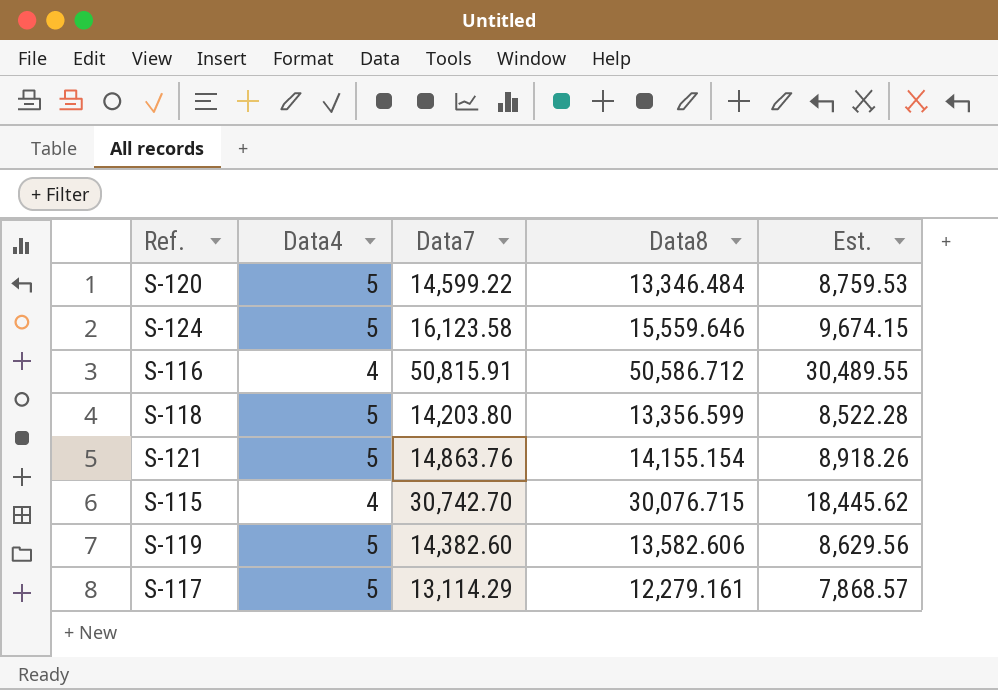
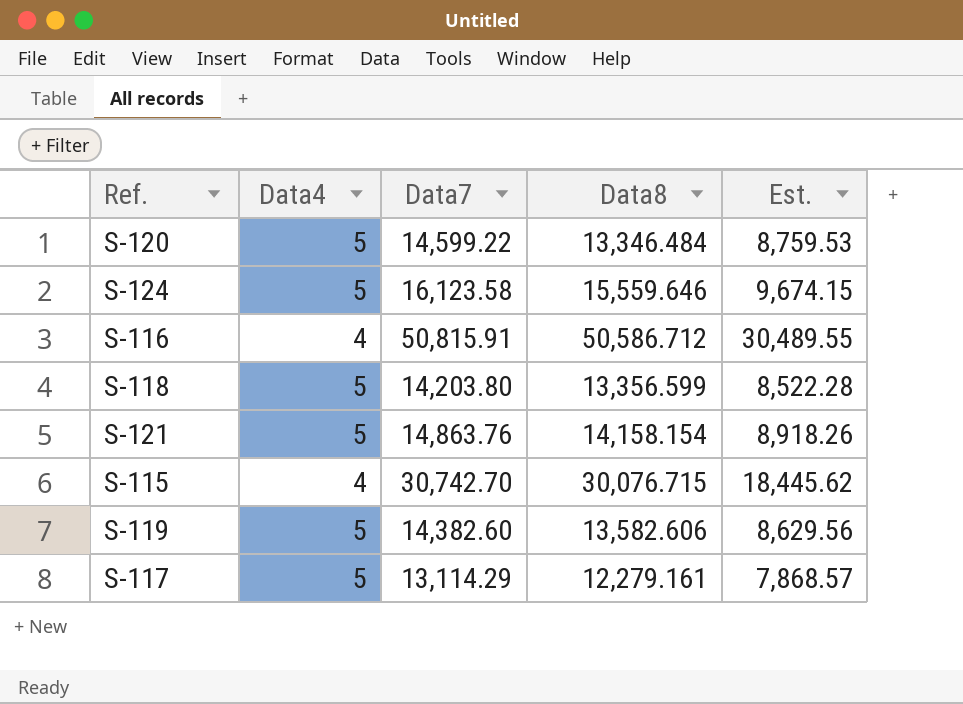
S-121 | Data8: 14,155.154 -> 14,158.154

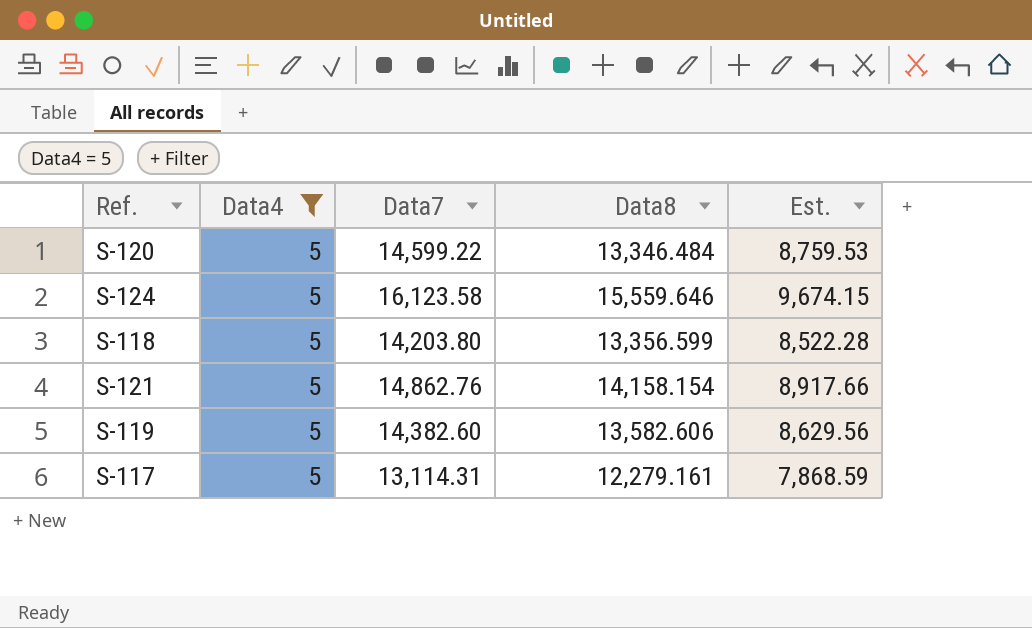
filter: none -> Data4 = 5
S-121 | Data7: 14,863.76 -> 14,862.76
S-121 | Est.: 8,918.26 -> 8,917.66
S-117 | Data7: 13,114.29 -> 13,114.31
S-117 | Est.: 7,868.57 -> 7,868.59

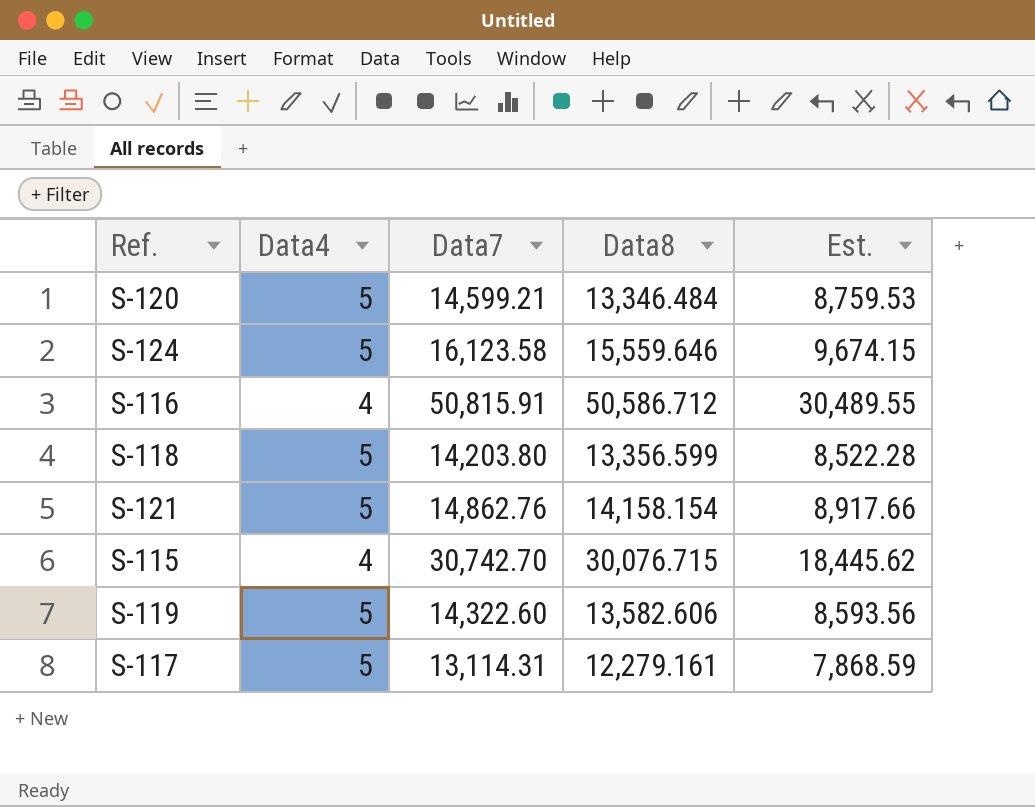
filter: Data4 = 5 -> none
S-120 | Data7: 14,599.22 -> 14,599.21
S-119 | Data7: 14,382.60 -> 14,322.60
S-119 | Est.: 8,629.56 -> 8,593.56

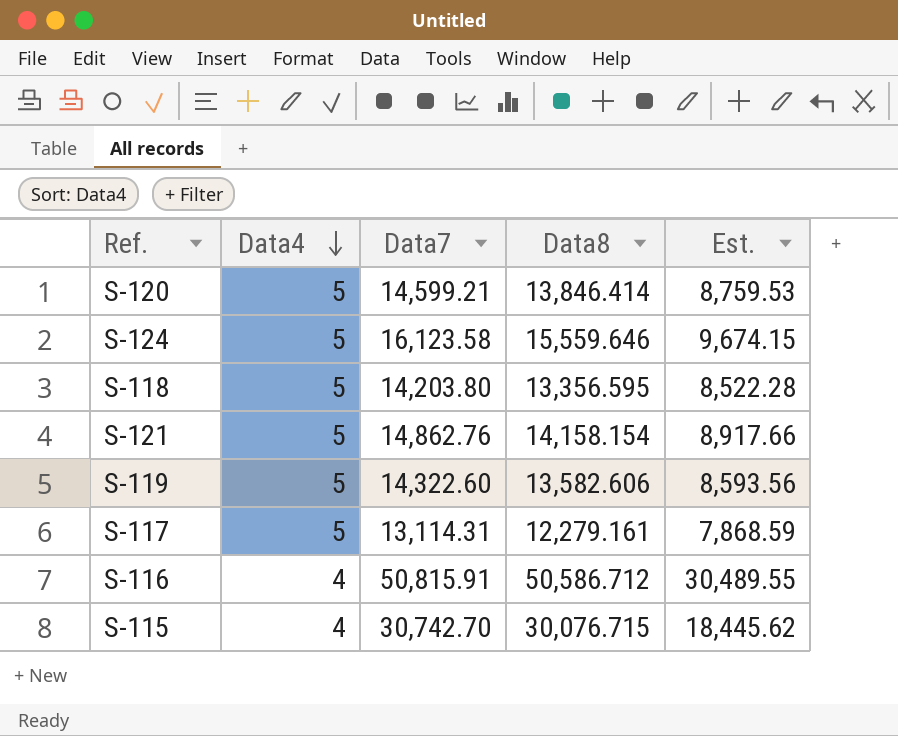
row order: none -> Data4 descending
S-120 | Data8: 13,346.484 -> 13,846.414
S-118 | Data8: 13,356.599 -> 13,356.595

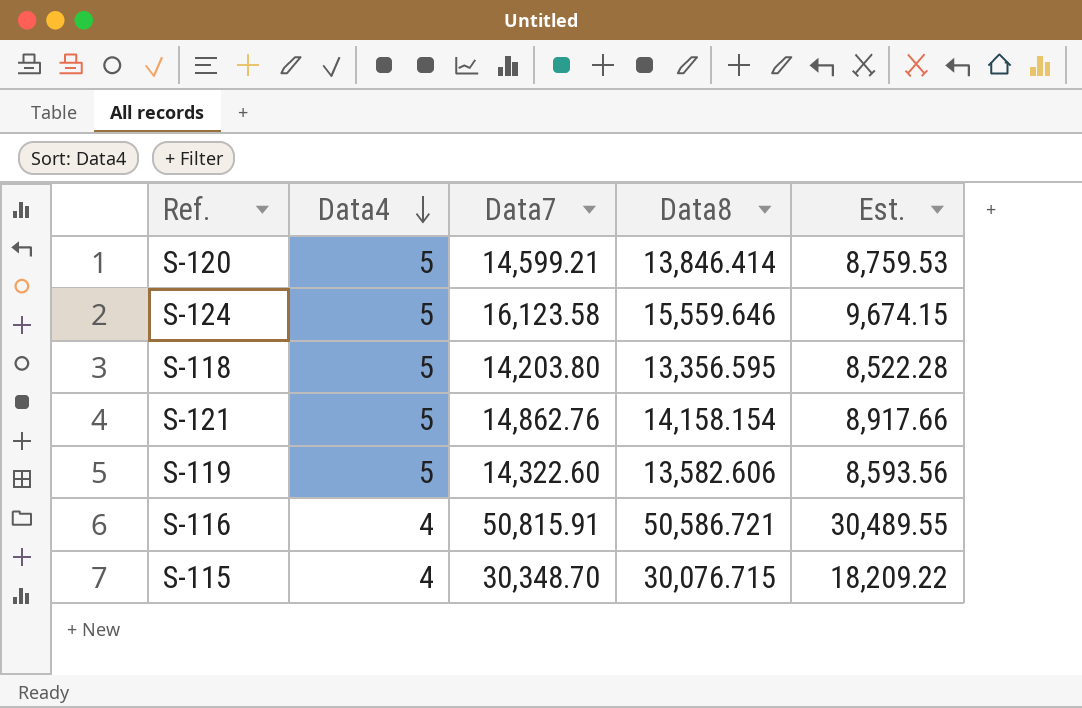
row S-117: 5 | 13,114.31 | 12,279.161 | 7,868.59 -> none
S-116 | Data8: 50,586.712 -> 50,586.721
S-115 | Data7: 30,742.70 -> 30,348.70
S-115 | Est.: 18,445.62 -> 18,209.22

